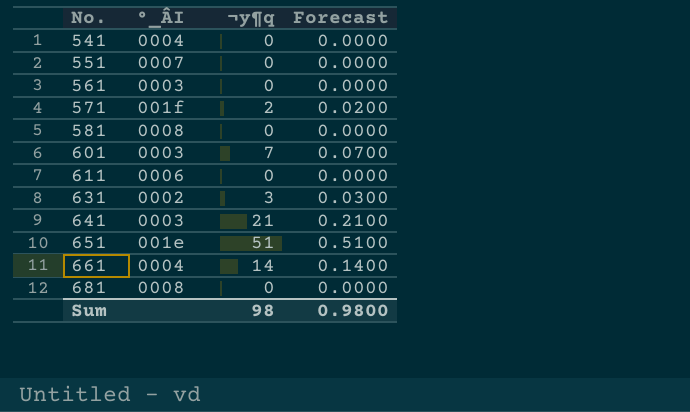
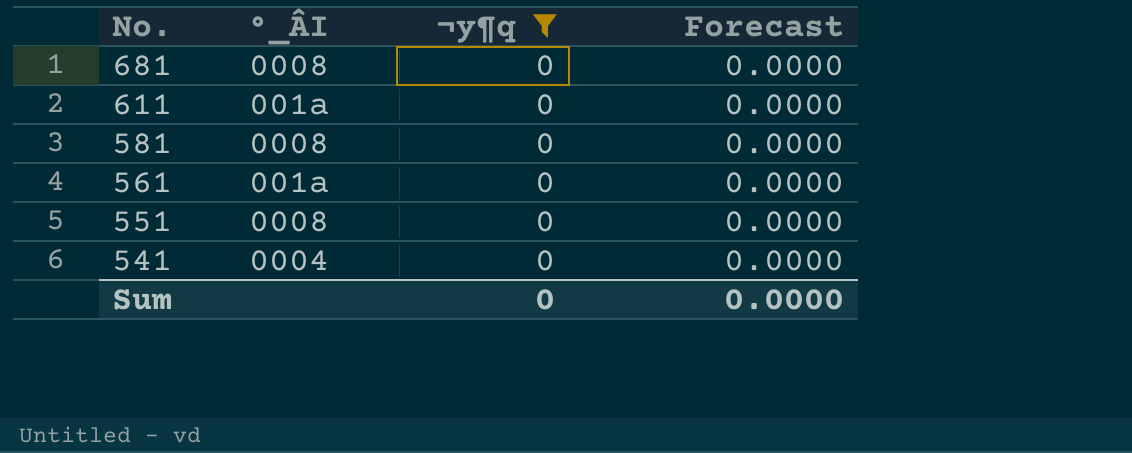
filter: none -> ¬y¶q = 0
row order: No. ascending -> No. descending
611 | °_ÂI: 0006 -> 001a
561 | °_ÂI: 0003 -> 001a
551 | °_ÂI: 0007 -> 0008
Sum | ¬y¶q: 98 -> 0
Sum | Forecast: 0.9800 -> 0.0000

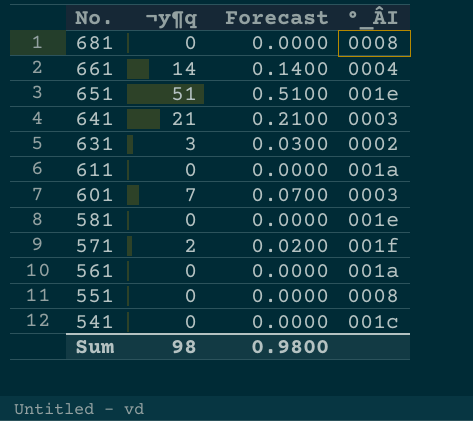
filter: ¬y¶q = 0 -> none
column °_ÂI | position: 2 -> 4
581 | °_ÂI: 0008 -> 001e
541 | °_ÂI: 0004 -> 001c
Sum | ¬y¶q: 0 -> 98
Sum | Forecast: 0.0000 -> 0.9800

